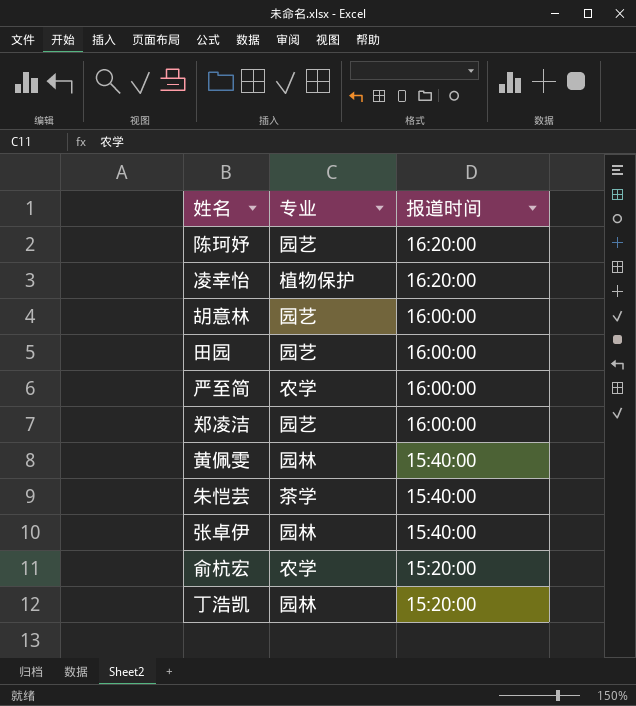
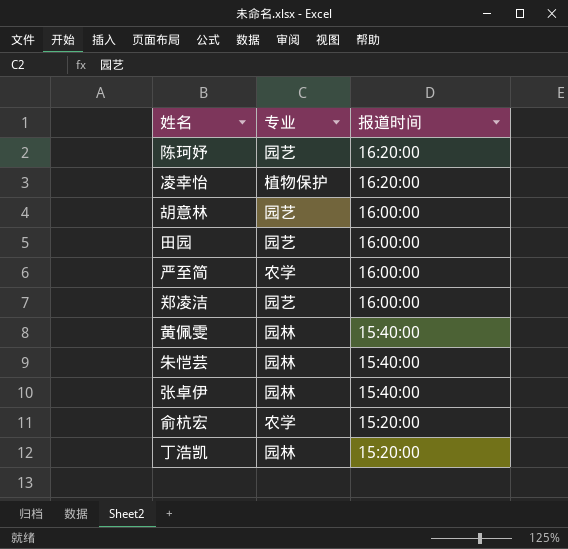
朱恺芸 | 专业: 茶学 -> 园林

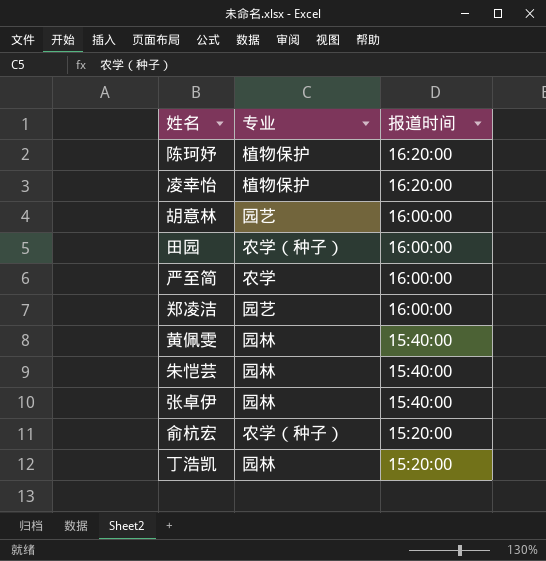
陈珂妤 | 专业: 园艺 -> 植物保护
田园 | 专业: 园艺 -> 农学（种子）
俞杭宏 | 专业: 农学 -> 农学（种子）

